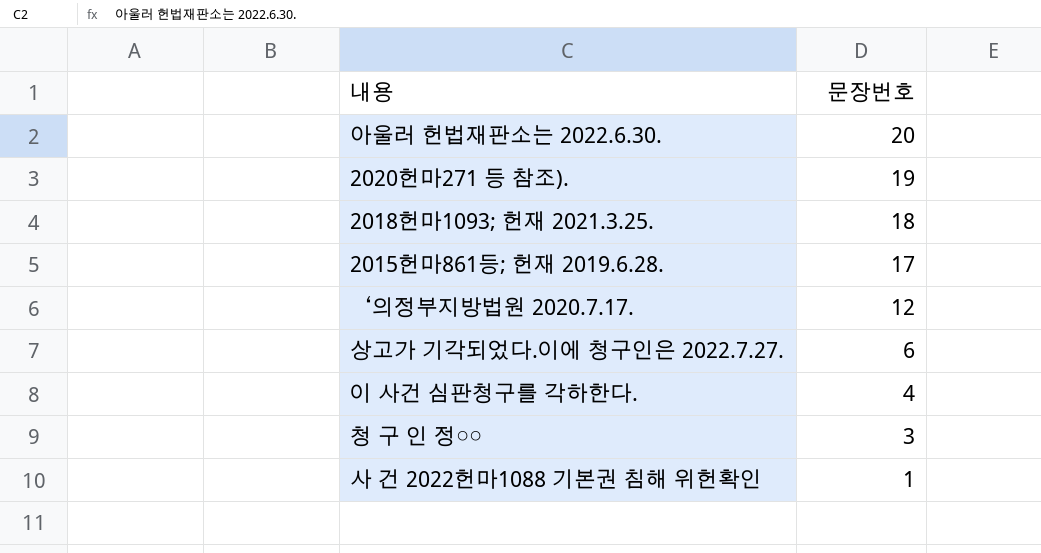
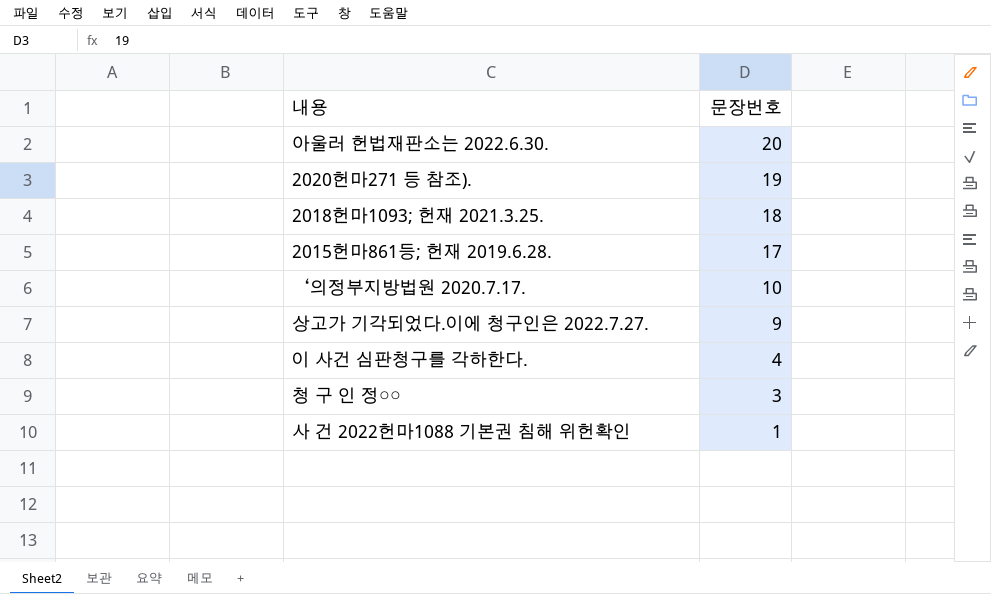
‘의정부지방법원 2020.7.17. | 문장번호: 12 -> 10
상고가 기각되었다.이에 청구인은 2022.7.27. | 문장번호: 6 -> 9

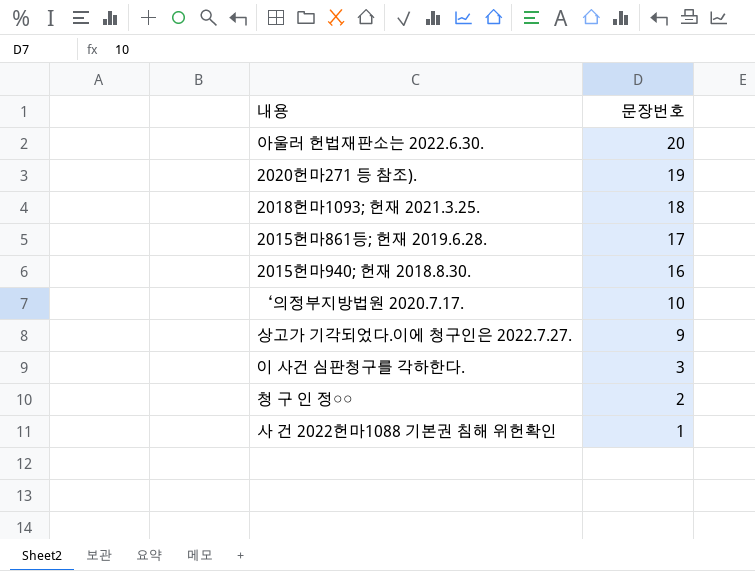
row 2015헌마940; 헌재 2018.8.30.: none -> 16
이 사건 심판청구를 각하한다. | 문장번호: 4 -> 3
청 구 인 정○○ | 문장번호: 3 -> 2

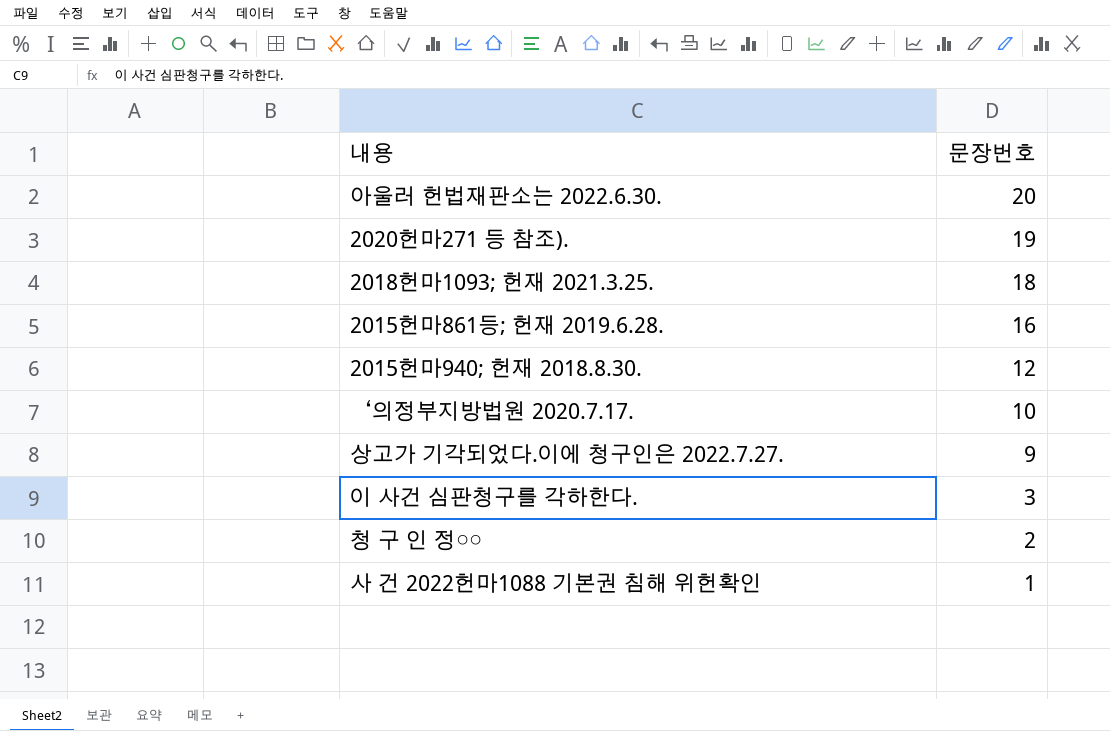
2015헌마861등; 헌재 2019.6.28. | 문장번호: 17 -> 16
2015헌마940; 헌재 2018.8.30. | 문장번호: 16 -> 12

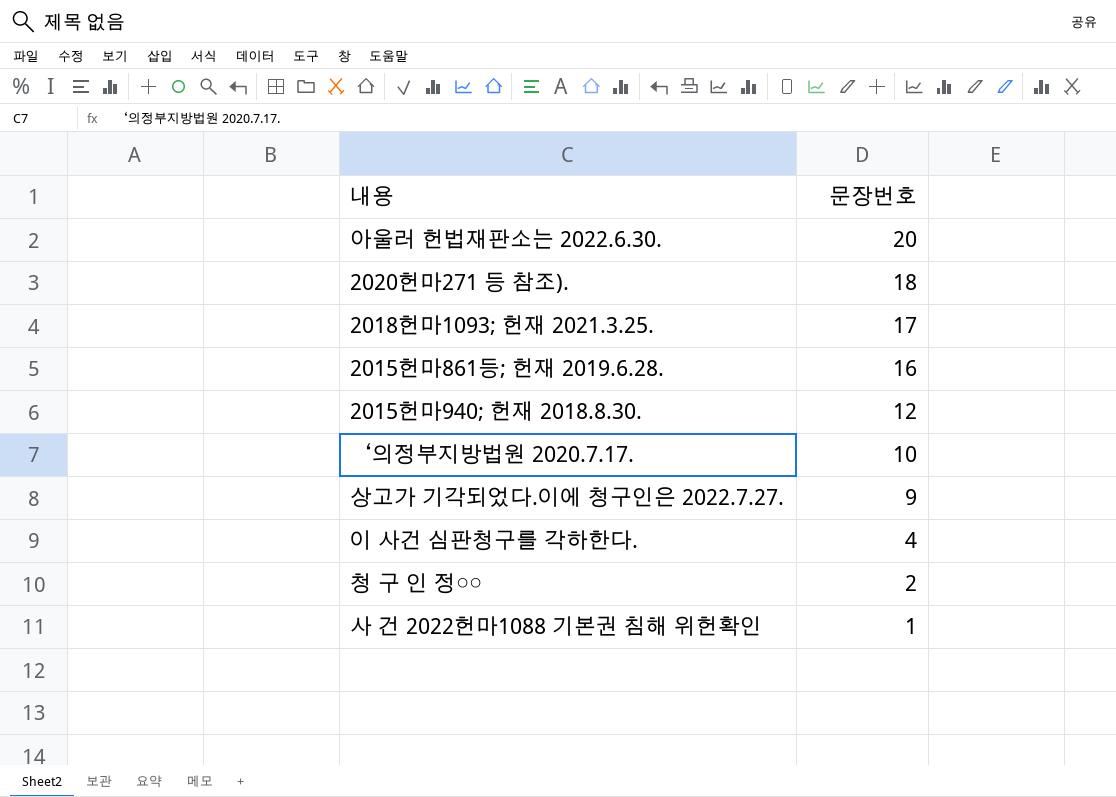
2020헌마271 등 참조). | 문장번호: 19 -> 18
2018헌마1093; 헌재 2021.3.25. | 문장번호: 18 -> 17
이 사건 심판청구를 각하한다. | 문장번호: 3 -> 4

